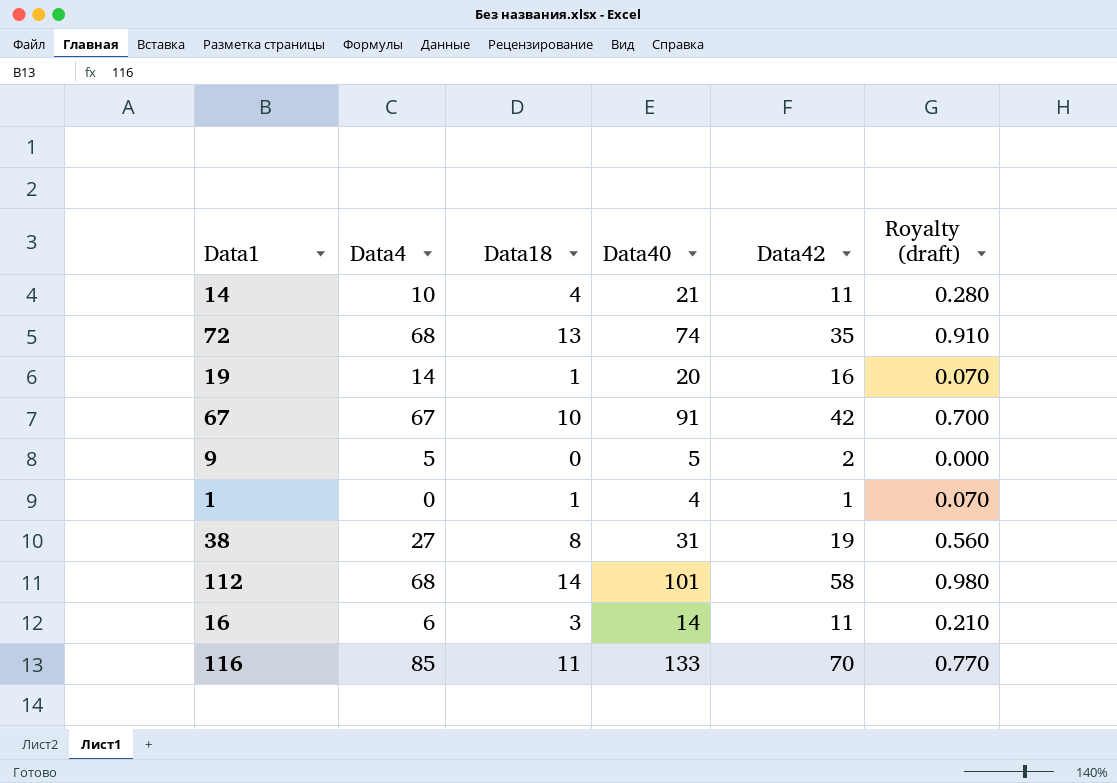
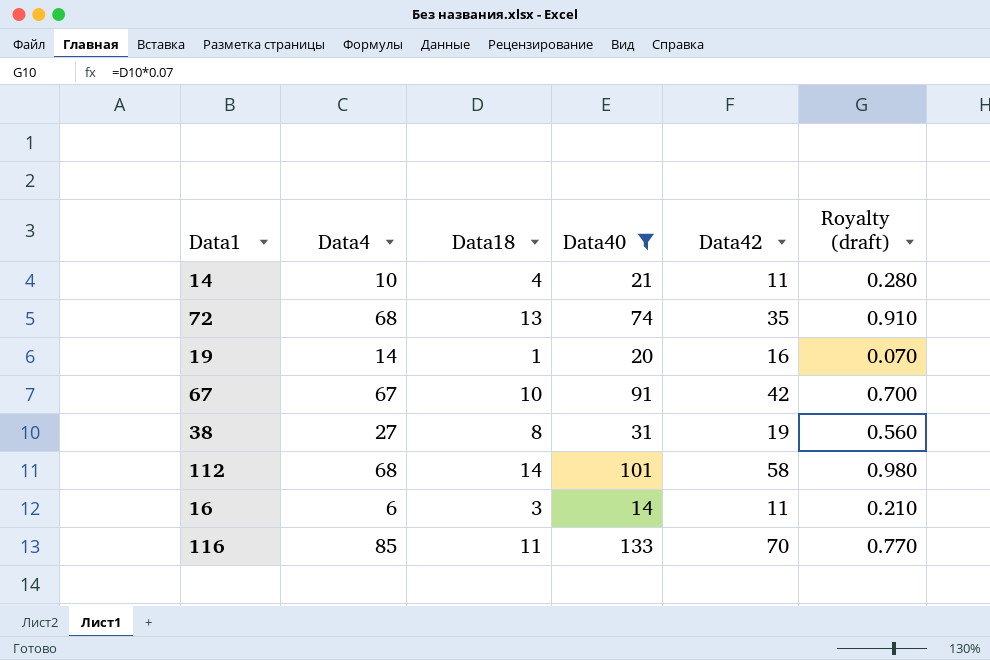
filter: none -> Data40 >= 14

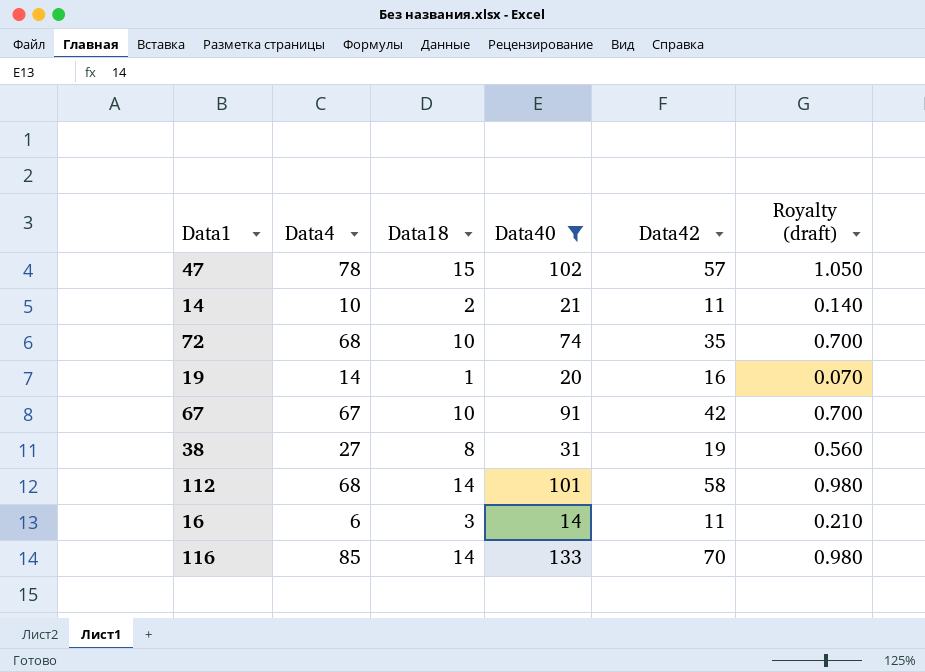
row 47: none -> 78 | 15 | 102 | 57 | 1.050
14 | Data18: 4 -> 2
14 | Royalty (draft): 0.280 -> 0.140
72 | Data18: 13 -> 10
72 | Royalty (draft): 0.910 -> 0.700
116 | Data18: 11 -> 14
116 | Royalty (draft): 0.770 -> 0.980

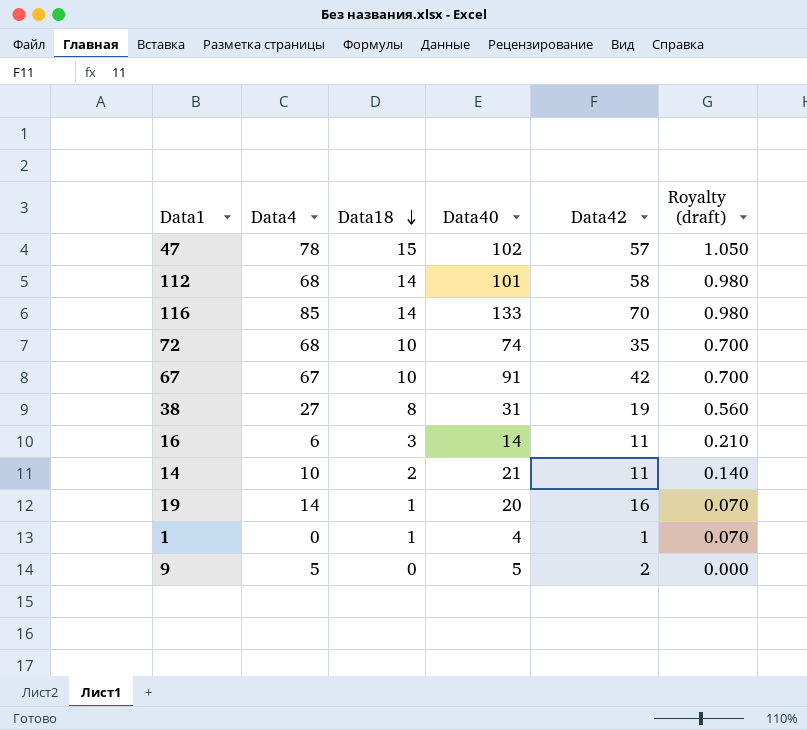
filter: Data40 >= 14 -> none
row order: none -> Data18 descending

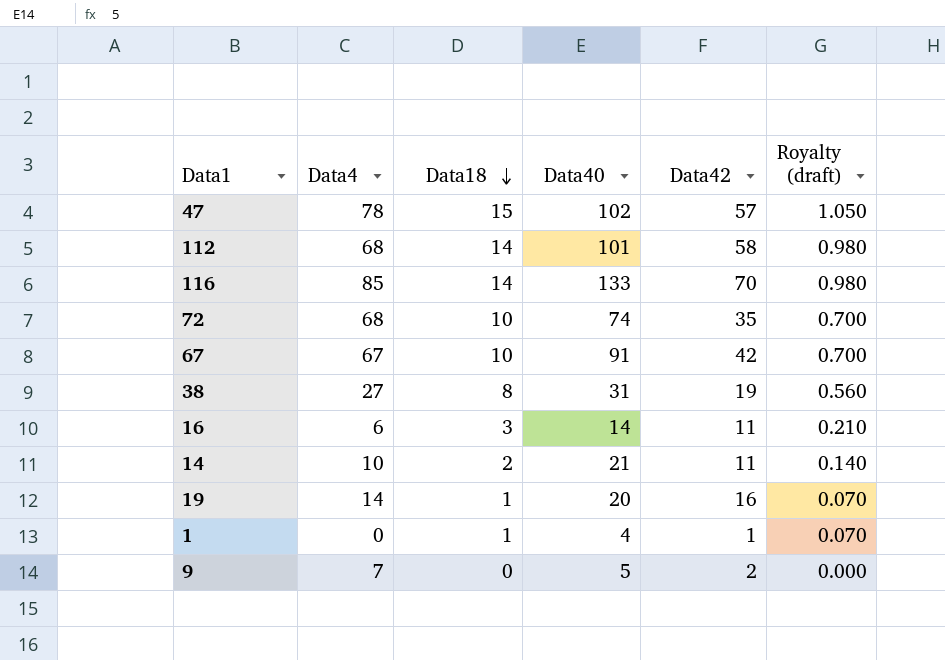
9 | Data4: 5 -> 7

